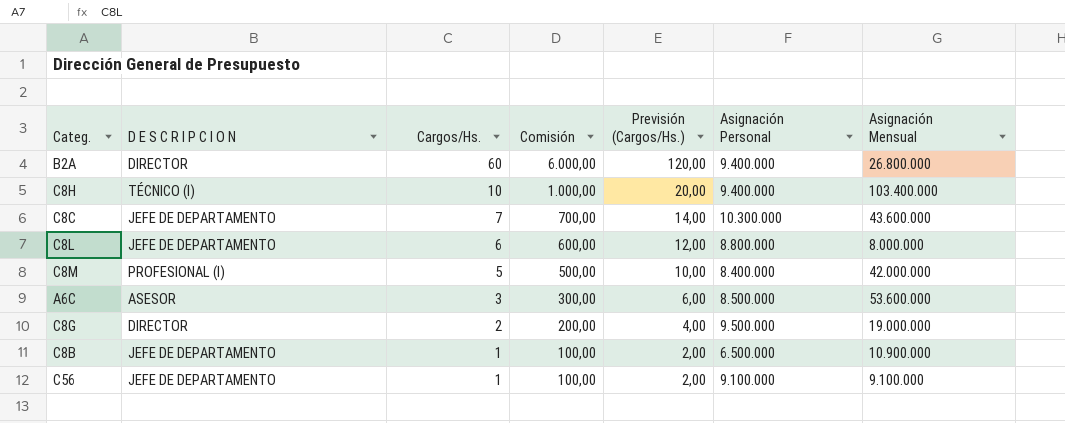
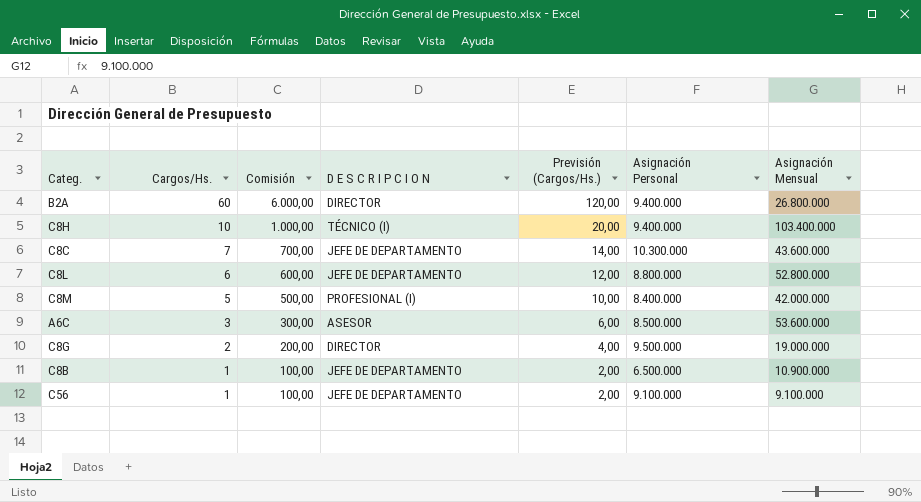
column D E S C R I P C I O N | position: 2 -> 4
C8L | Asignación Mensual: 8.000.000 -> 52.800.000

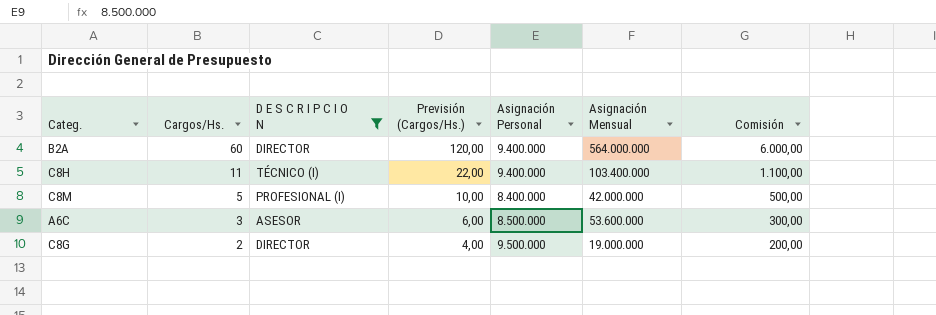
filter: none -> D E S C R I P C I O N != JEFE DE DEPARTAMENTO
column Comisión | position: 3 -> 7
B2A | Asignación Mensual: 26.800.000 -> 564.000.000
C8H | Cargos/Hs.: 10 -> 11
C8H | Previsión (Cargos/Hs.): 20,00 -> 22,00
C8H | Comisión: 1.000,00 -> 1.100,00

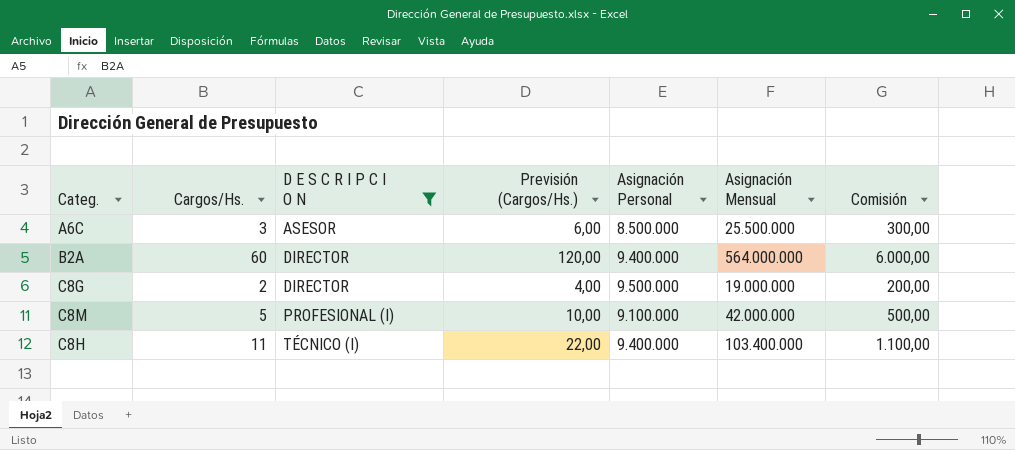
row order: Cargos/Hs. descending -> D E S C R I P C I O N ascending
A6C | Asignación Mensual: 53.600.000 -> 25.500.000
C8M | Asignación Personal: 8.400.000 -> 9.100.000

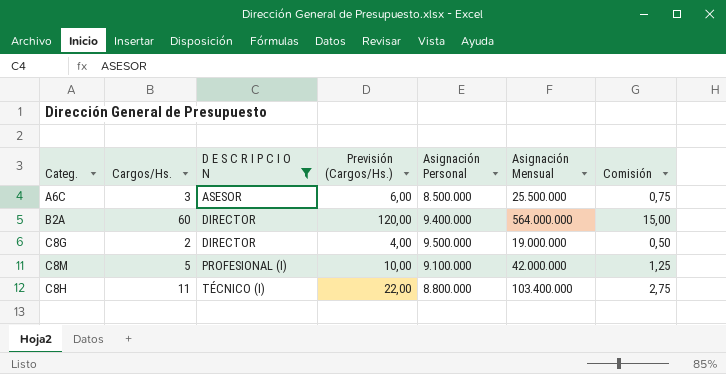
column Comisión | formula: [Cargos/Hs.] * 100 -> [Cargos/Hs.] * 0,25
C8H | Asignación Personal: 9.400.000 -> 8.800.000

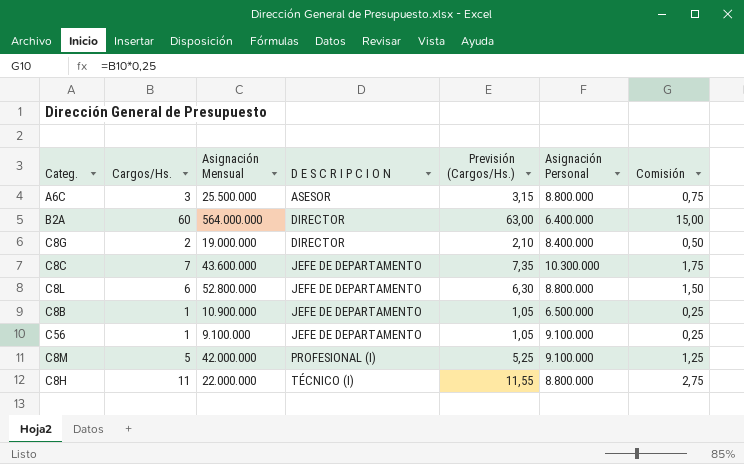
filter: D E S C R I P C I O N != JEFE DE DEPARTAMENTO -> none
column Asignación Mensual | position: 6 -> 3
column Previsión (Cargos/Hs.) | formula: [Cargos/Hs.] * 2 -> [Cargos/Hs.] * 1,05
A6C | Asignación Personal: 8.500.000 -> 8.800.000
B2A | Asignación Personal: 9.400.000 -> 6.400.000
C8G | Asignación Personal: 9.500.000 -> 8.400.000
C8H | Asignación Mensual: 103.400.000 -> 22.000.000

